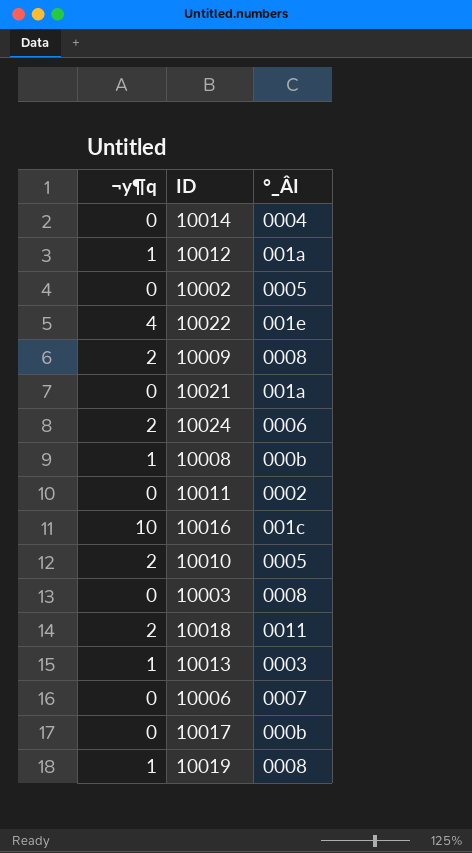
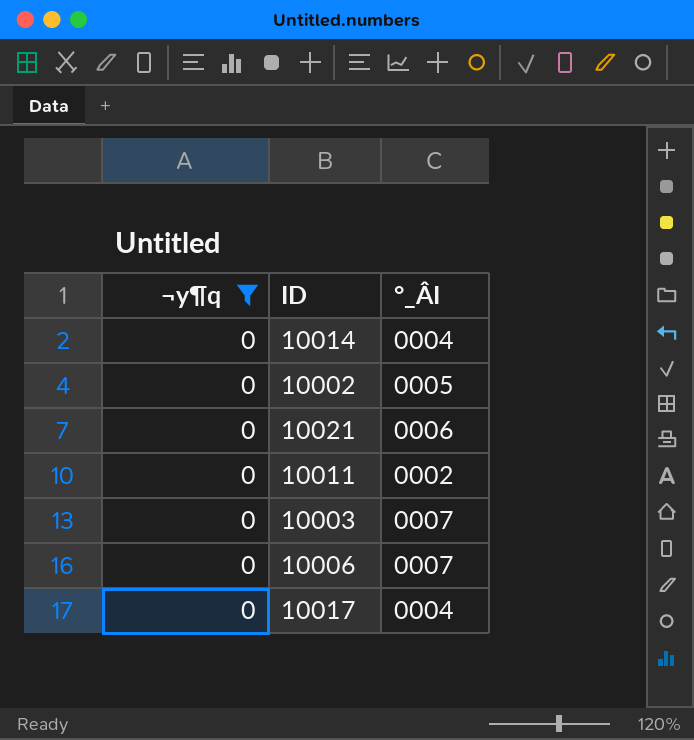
filter: none -> ¬y¶q = 0
10021 | °_ÂI: 001a -> 0006
10003 | °_ÂI: 0008 -> 0007
10017 | °_ÂI: 000b -> 0004

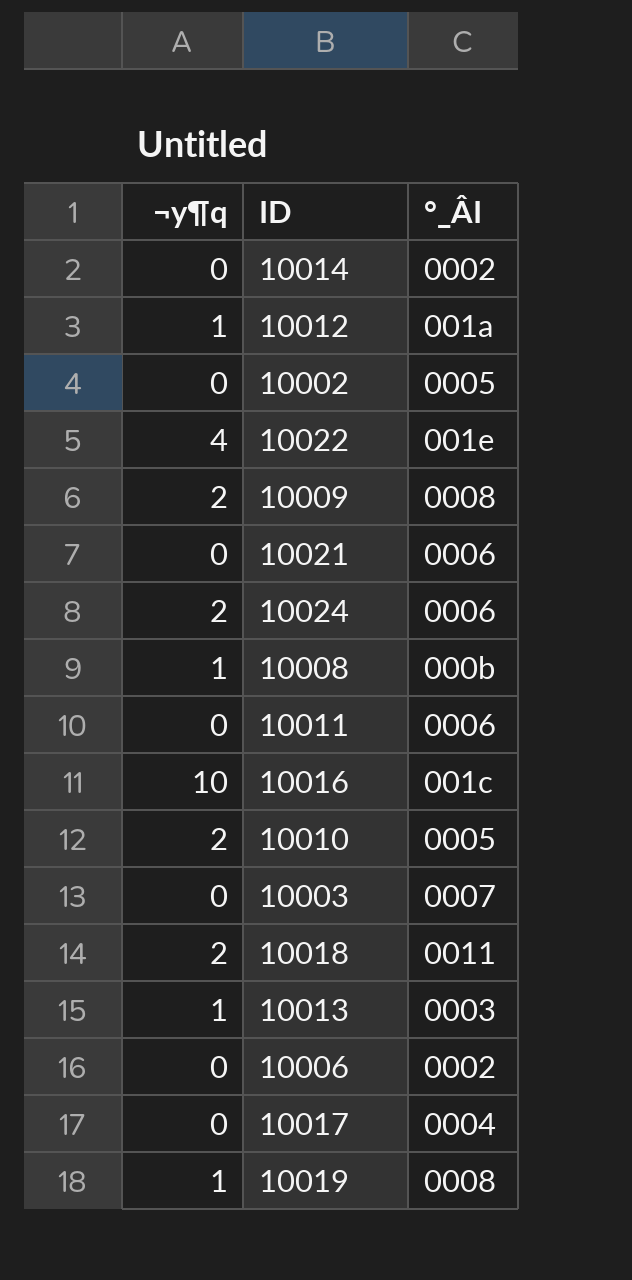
filter: ¬y¶q = 0 -> none
10014 | °_ÂI: 0004 -> 0002
10011 | °_ÂI: 0002 -> 0006
10006 | °_ÂI: 0007 -> 0002

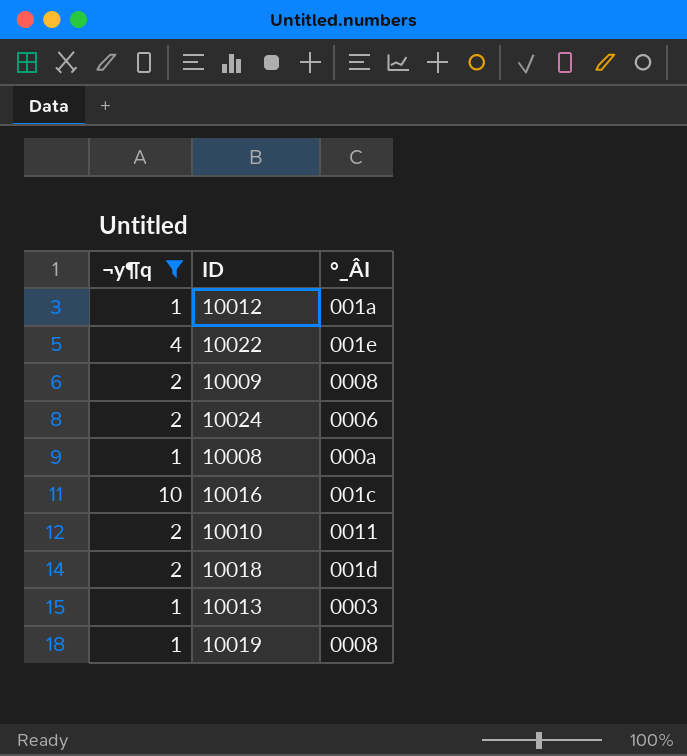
filter: none -> ¬y¶q != 0
10008 | °_ÂI: 000b -> 000a
10010 | °_ÂI: 0005 -> 0011
10018 | °_ÂI: 0011 -> 001d

